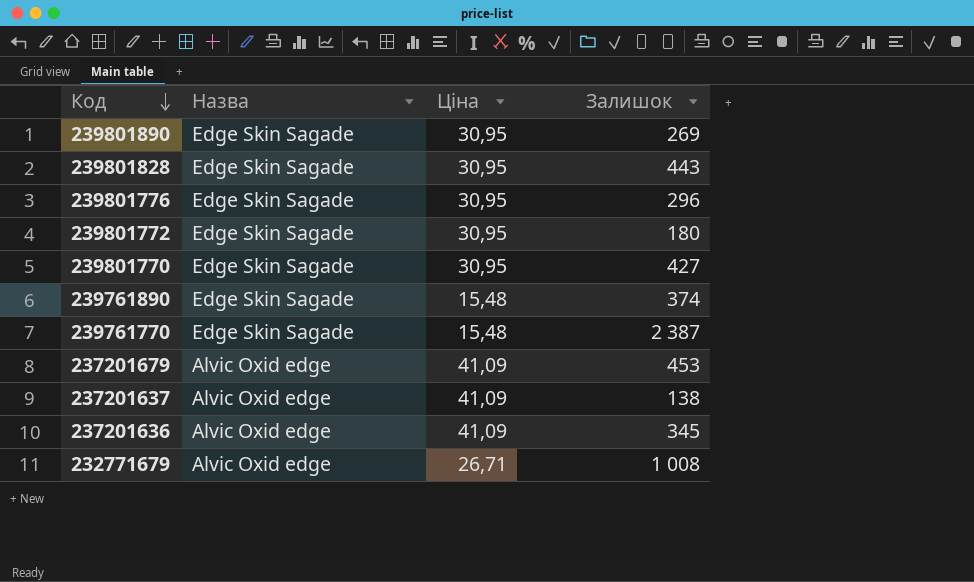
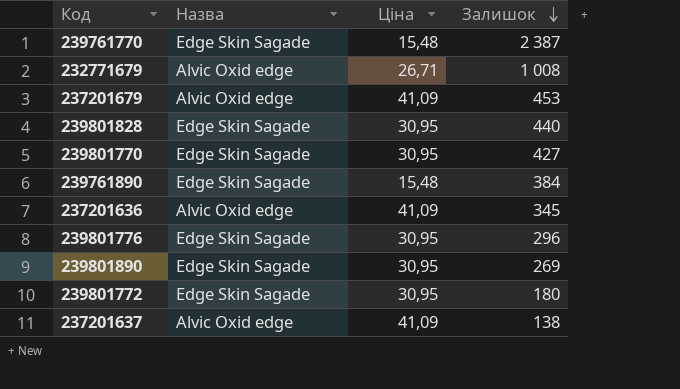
row order: Код descending -> Залишок descending
239801828 | Залишок: 443 -> 440
239761890 | Залишок: 374 -> 384

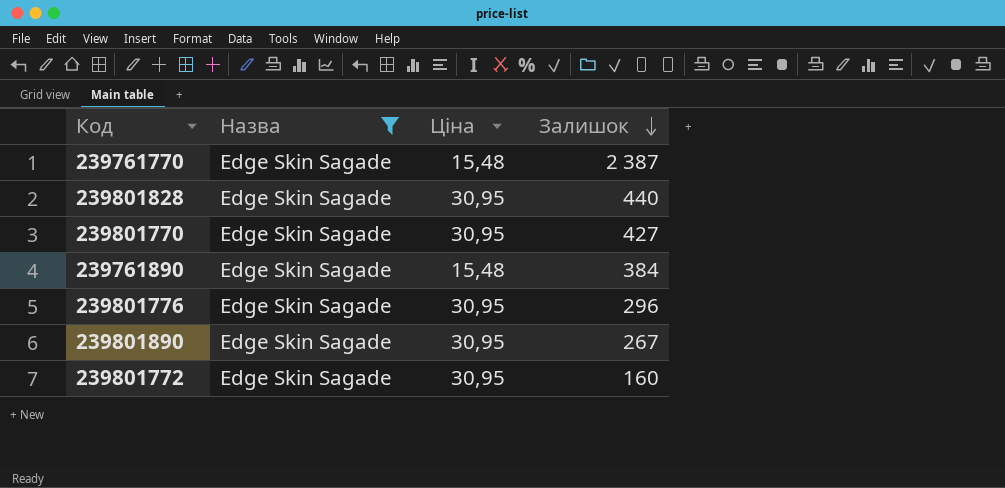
filter: none -> Назва = Edge Skin Sagade
239801890 | Залишок: 269 -> 267
239801772 | Залишок: 180 -> 160

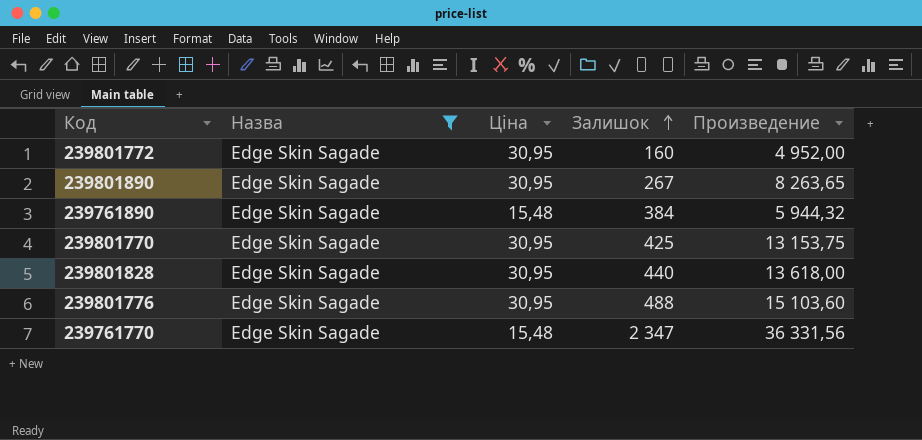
row order: Залишок descending -> Залишок ascending
column Произведение | formula: none -> [Ціна] * [Залишок]
239801770 | Залишок: 427 -> 425
239801776 | Залишок: 296 -> 488
239761770 | Залишок: 2 387 -> 2 347

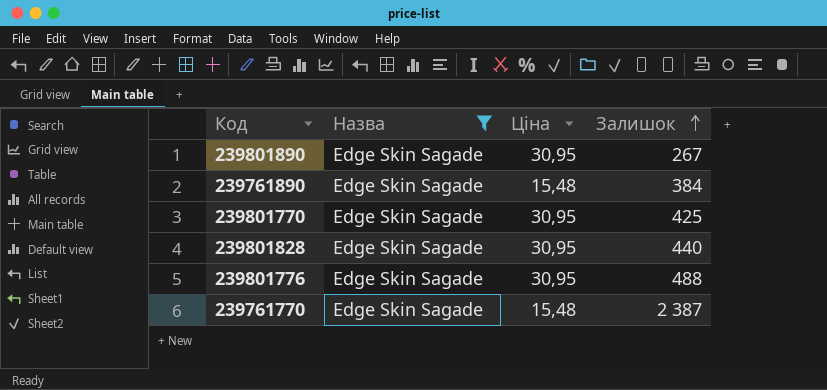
column Произведение | formula: [Ціна] * [Залишок] -> none
row 239801772: Edge Skin Sagade | 30,95 | 160 | 4 952,00 -> none
239761770 | Залишок: 2 347 -> 2 387

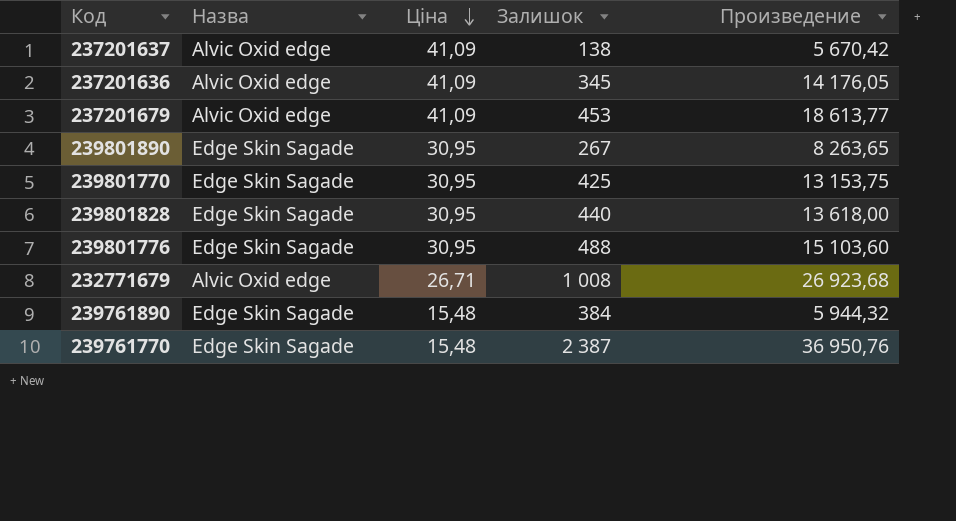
filter: Назва = Edge Skin Sagade -> none
row order: Залишок ascending -> Ціна descending
column Произведение | formula: none -> [Ціна] * [Залишок]

